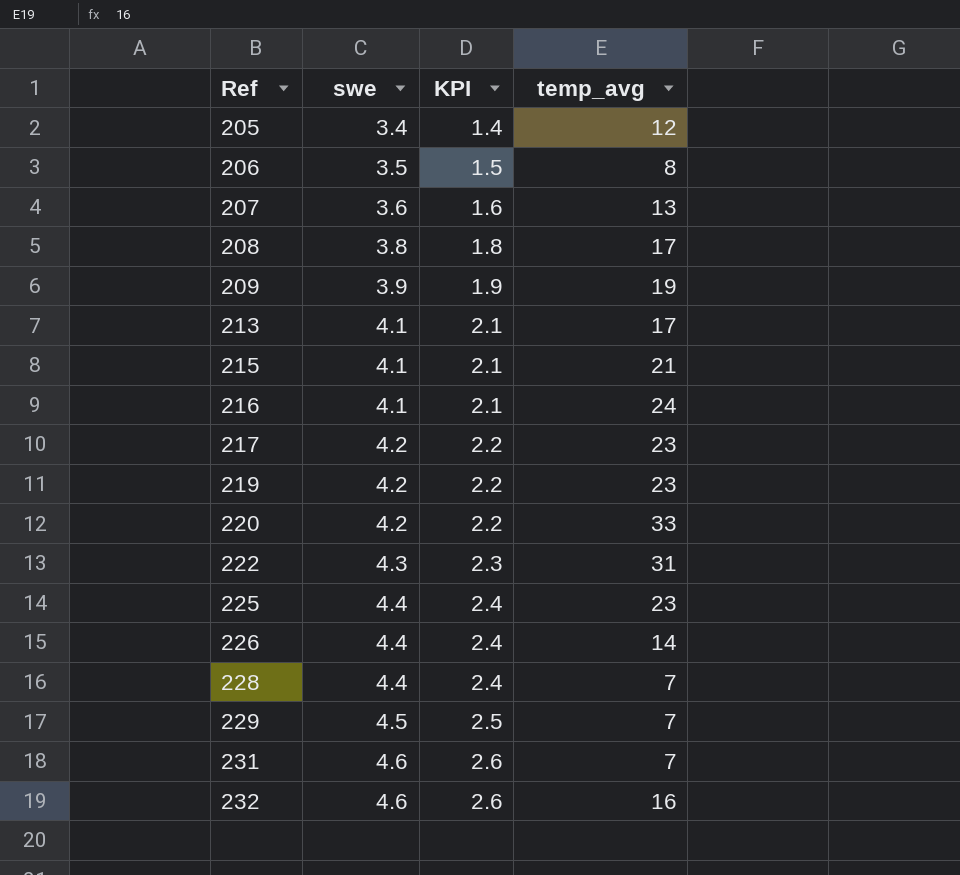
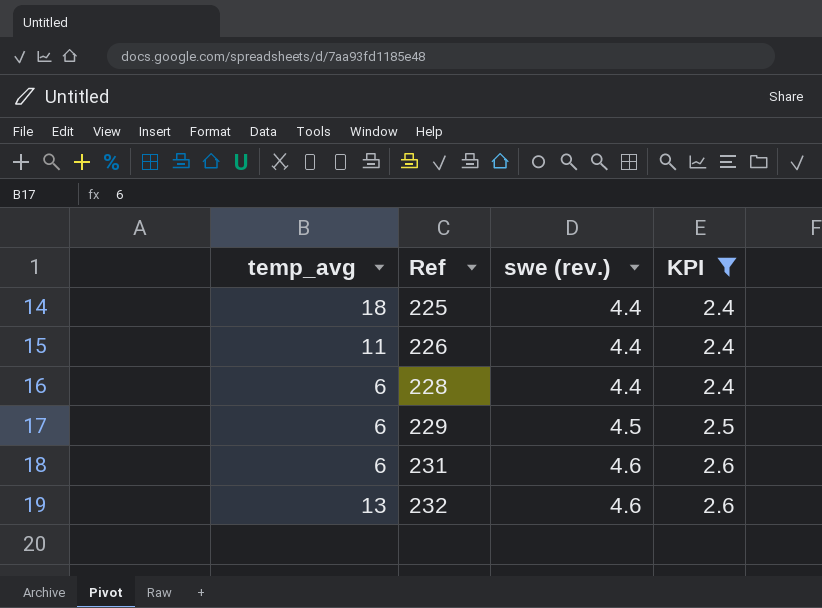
filter: none -> KPI >= 2.4
column temp_avg | position: 4 -> 1
column name: swe -> swe (rev.)
225 | temp_avg: 23 -> 18
226 | temp_avg: 14 -> 11
228 | temp_avg: 7 -> 6
229 | temp_avg: 7 -> 6
231 | temp_avg: 7 -> 6
232 | temp_avg: 16 -> 13

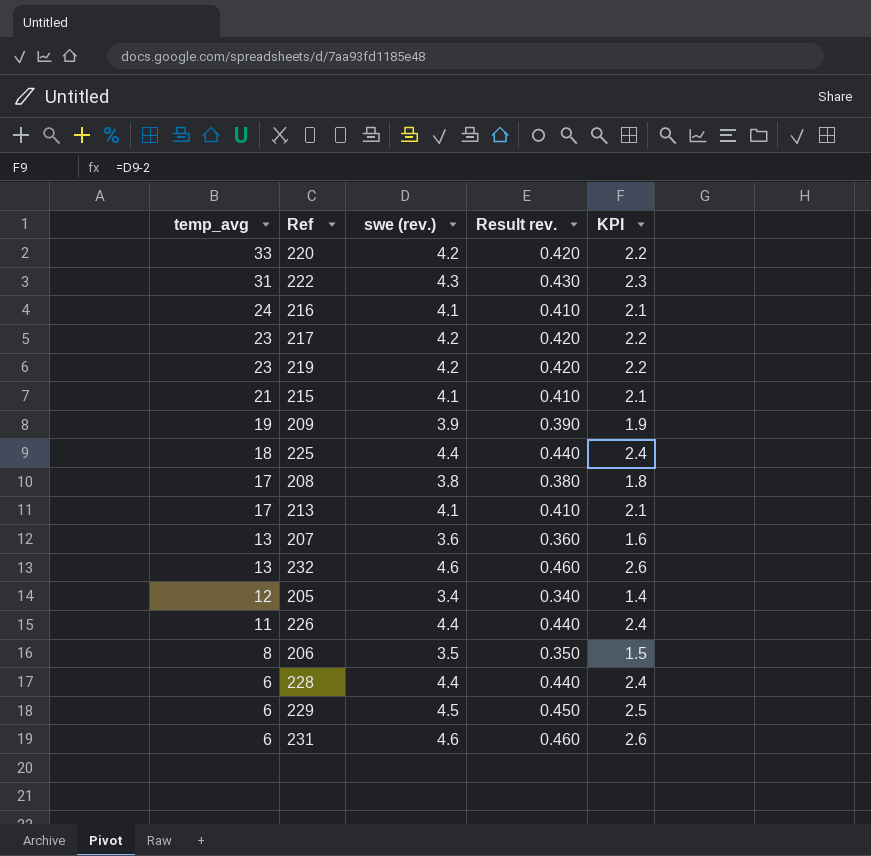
filter: KPI >= 2.4 -> none
row order: Ref ascending -> temp_avg descending
column Result rev. | formula: none -> [swe (rev.)] * 0.1

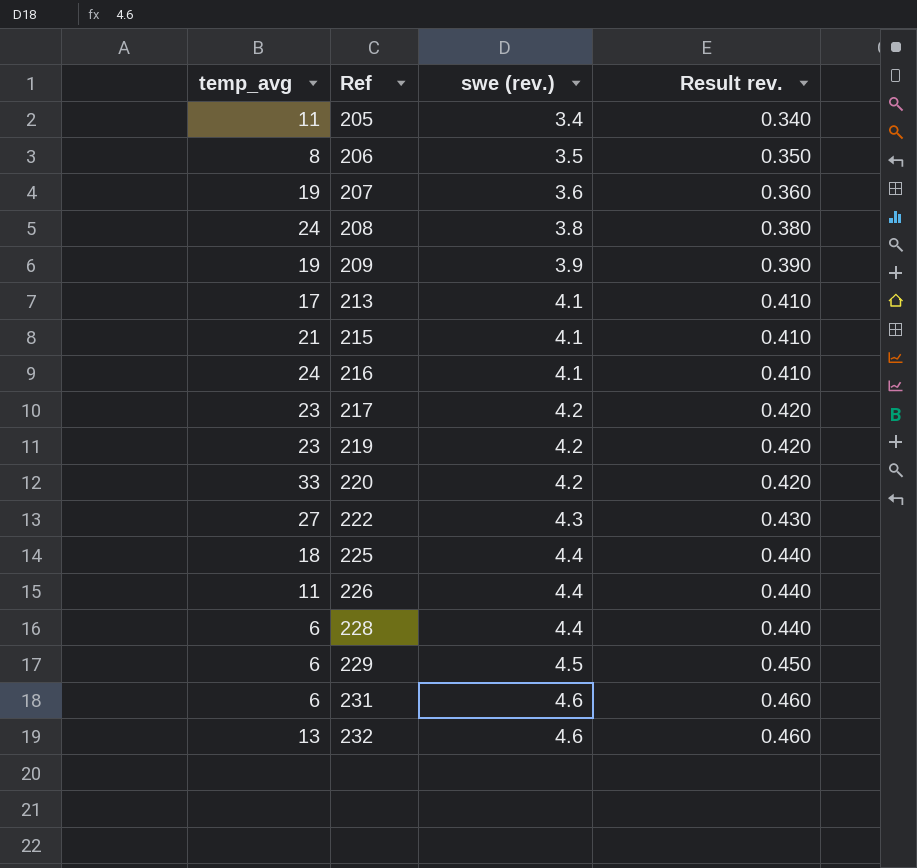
row order: temp_avg descending -> Ref ascending
column KPI | formula: [swe (rev.)] - 2 -> none
205 | temp_avg: 12 -> 11
207 | temp_avg: 13 -> 19
208 | temp_avg: 17 -> 24
222 | temp_avg: 31 -> 27

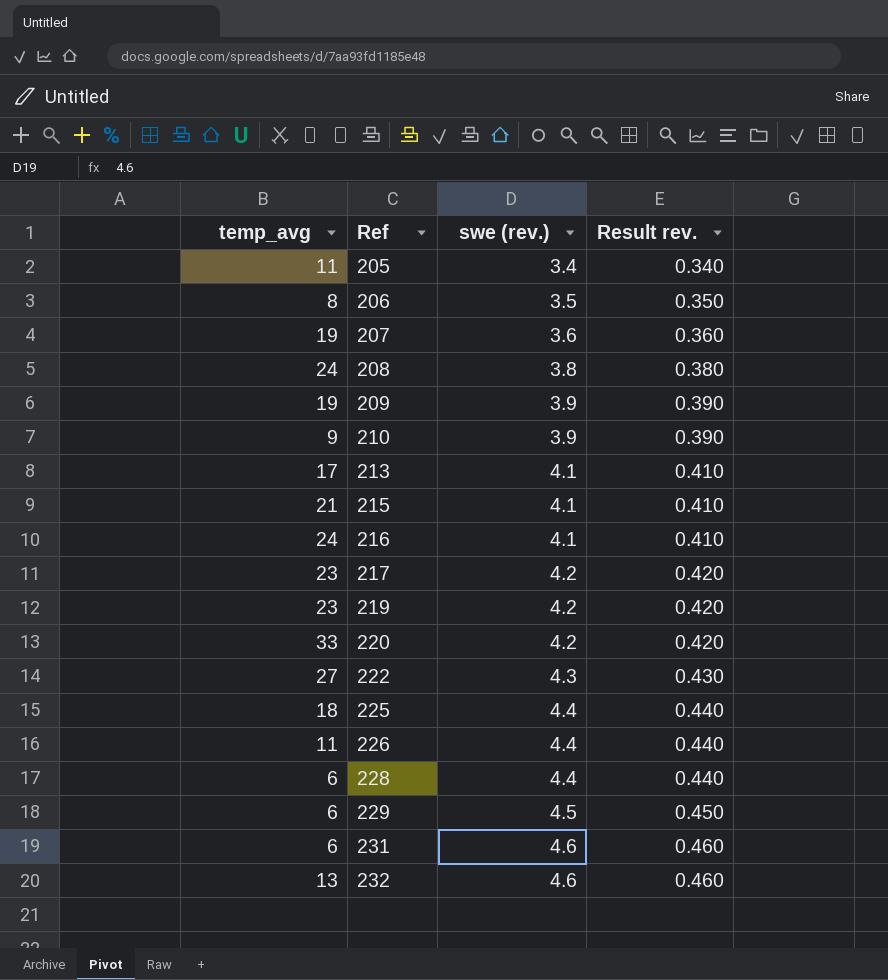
row 210: none -> 9 | 3.9 | 0.390

